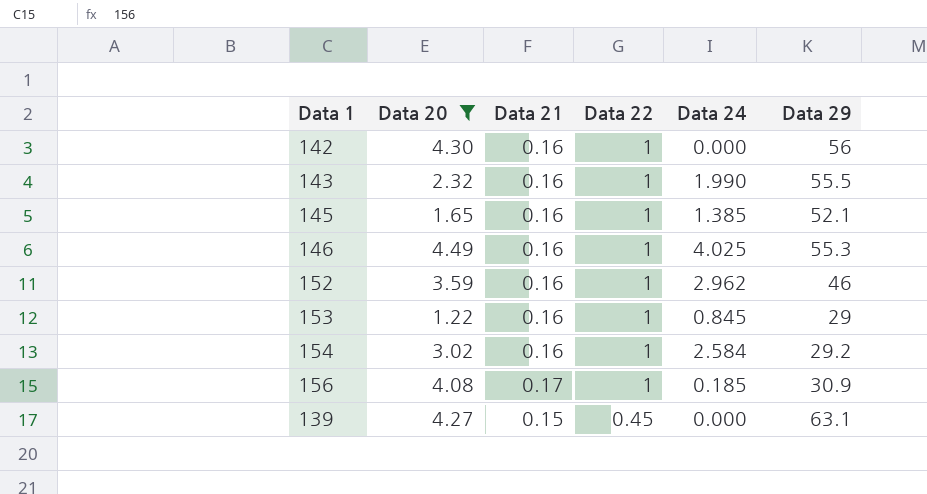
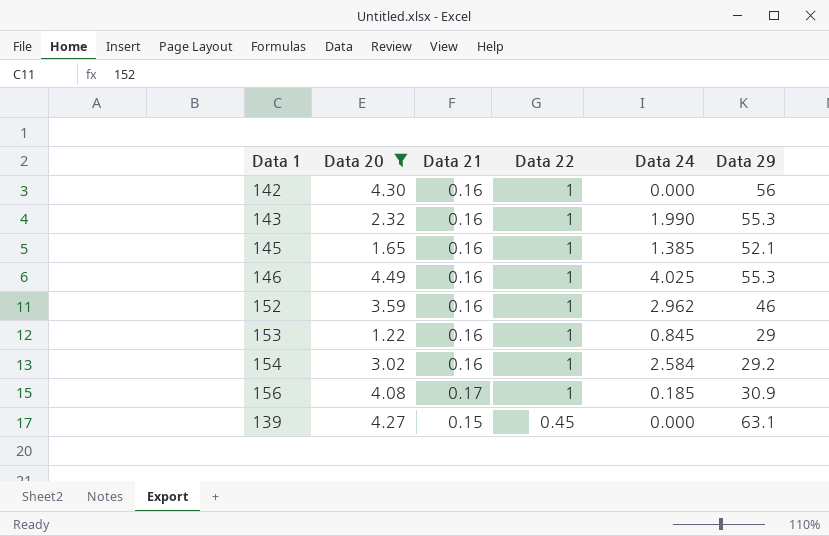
143 | Data 29: 55.5 -> 55.3

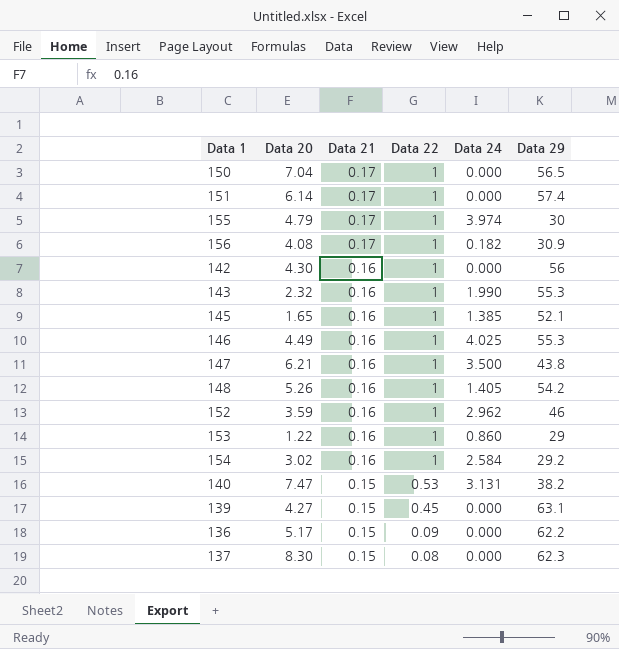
filter: Data 20 <= 4.49 -> none
row order: Data 22 descending -> Data 21 descending
156 | Data 24: 0.185 -> 0.182
153 | Data 24: 0.845 -> 0.860

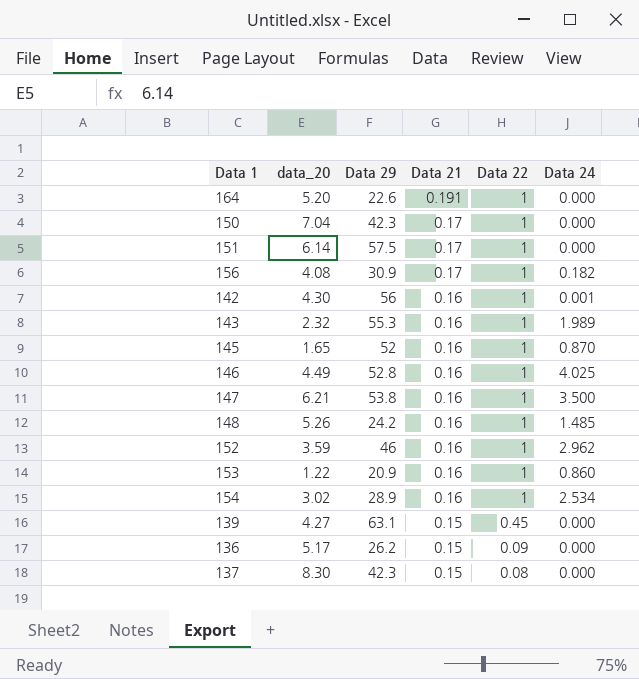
column name: Data 20 -> data_20
column Data 29 | position: 6 -> 3
row 155: 4.79 | 0.17 | 1 | 3.974 | 30 -> none
row 140: 7.47 | 0.15 | 0.53 | 3.131 | 38.2 -> none
row 164: none -> 5.20 | 22.6 | 0.191 | 1 | 0.000
150 | Data 29: 56.5 -> 42.3
151 | Data 29: 57.4 -> 57.5
142 | Data 24: 0.000 -> 0.001
143 | Data 24: 1.990 -> 1.989
145 | Data 29: 52.1 -> 52
145 | Data 24: 1.385 -> 0.870
146 | Data 29: 55.3 -> 52.8
147 | Data 29: 43.8 -> 53.8
148 | Data 29: 54.2 -> 24.2
148 | Data 24: 1.405 -> 1.485
153 | Data 29: 29 -> 20.9
154 | Data 29: 29.2 -> 28.9
154 | Data 24: 2.584 -> 2.534
136 | Data 29: 62.2 -> 26.2
137 | Data 29: 62.3 -> 42.3

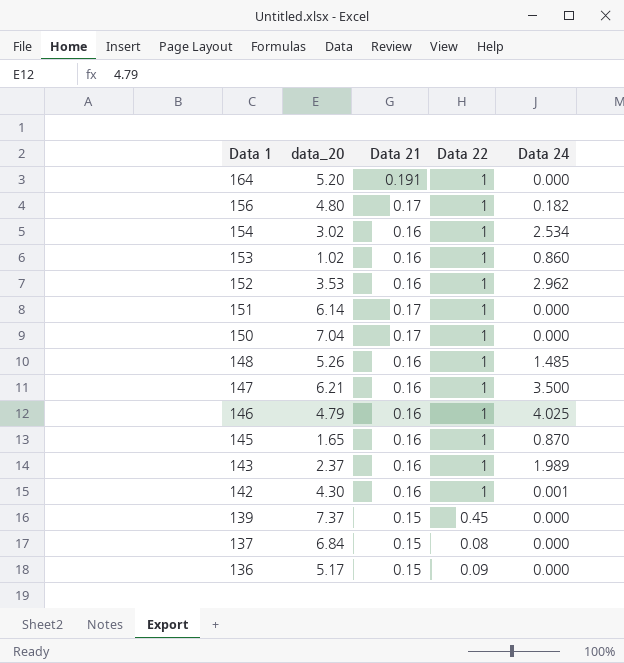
row order: Data 21 descending -> Data 1 descending
column Data 29 | position: 3 -> none
156 | data_20: 4.08 -> 4.80
153 | data_20: 1.22 -> 1.02
152 | data_20: 3.59 -> 3.53
146 | data_20: 4.49 -> 4.79
143 | data_20: 2.32 -> 2.37
139 | data_20: 4.27 -> 7.37
137 | data_20: 8.30 -> 6.84

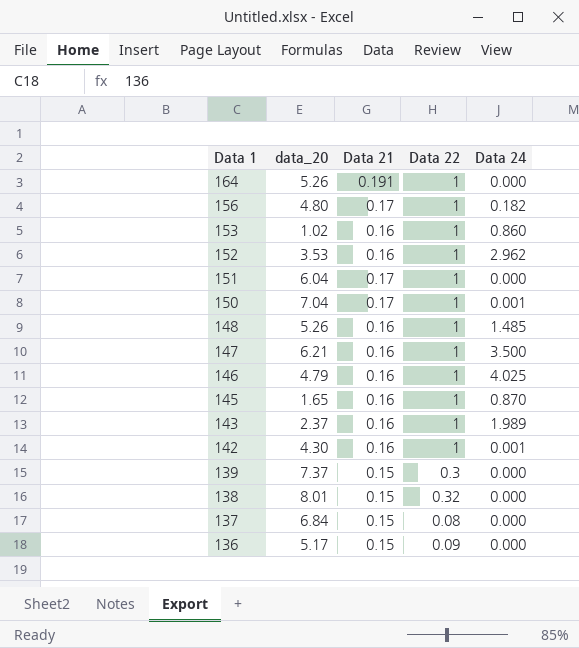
row 154: 3.02 | 0.16 | 1 | 2.534 -> none
164 | data_20: 5.20 -> 5.26
151 | data_20: 6.14 -> 6.04
150 | Data 24: 0.000 -> 0.001
139 | Data 22: 0.45 -> 0.3
row 138: none -> 8.01 | 0.15 | 0.32 | 0.000

